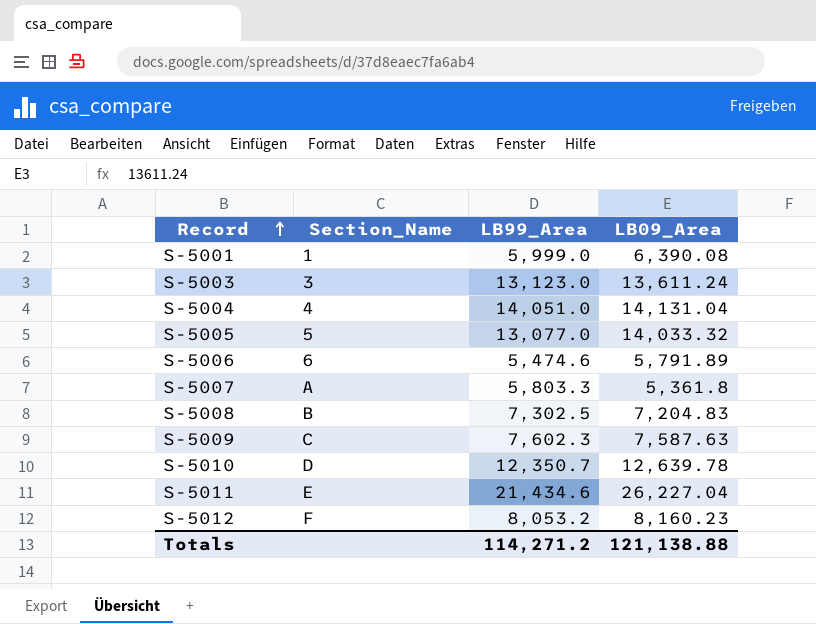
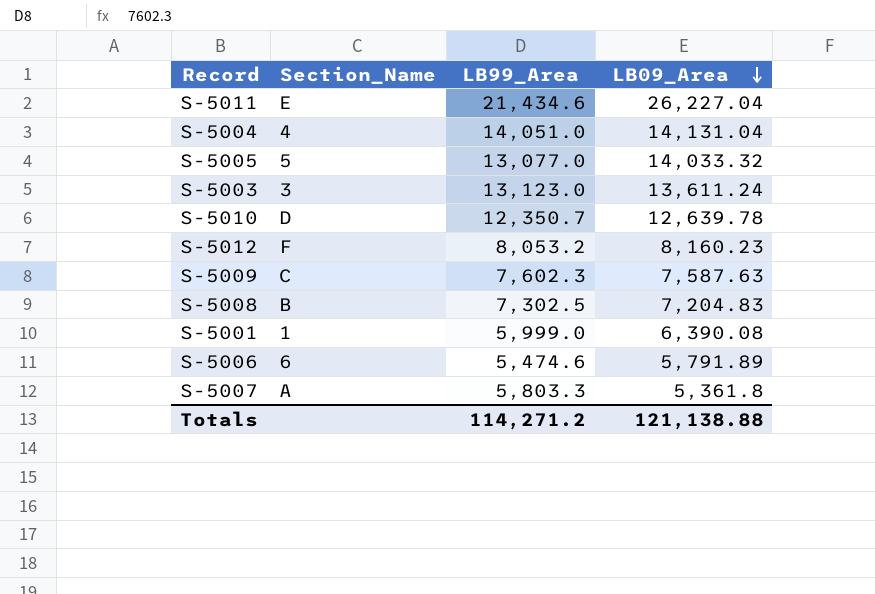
row order: Record ascending -> LB09_Area descending

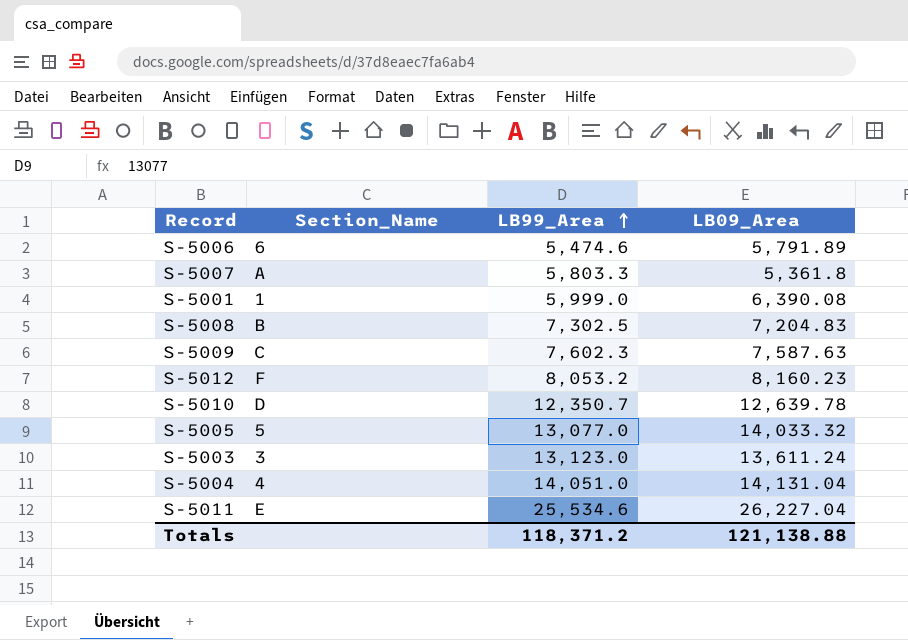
row order: LB09_Area descending -> LB99_Area ascending
S-5011 | LB99_Area: 21,434.6 -> 25,534.6
Totals | LB99_Area: 114,271.2 -> 118,371.2

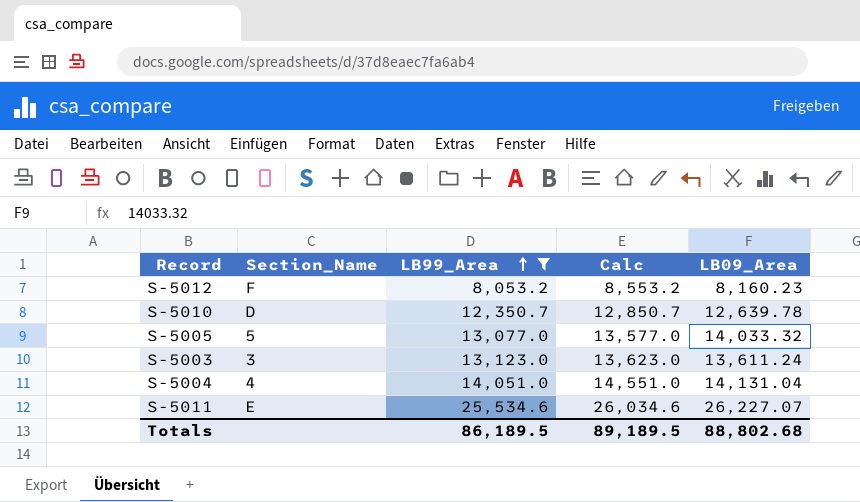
filter: none -> LB99_Area >= 8,053.2
column Calc | formula: none -> [LB99_Area] + 500
S-5011 | LB09_Area: 26,227.04 -> 26,227.07
Totals | LB99_Area: 118,371.2 -> 86,189.5
Totals | LB09_Area: 121,138.88 -> 88,802.68

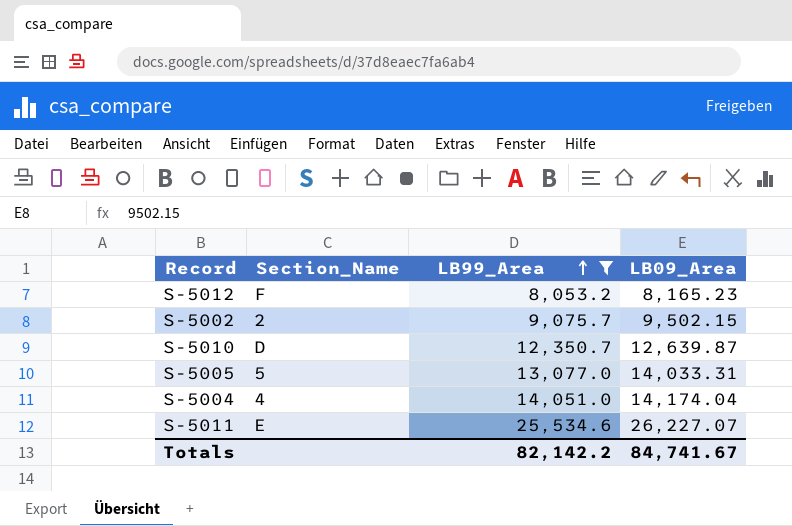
column Calc | formula: [LB99_Area] + 500 -> none
row S-5003: 3 | 13,123.0 | 13,623.0 | 13,611.24 -> none
S-5012 | LB09_Area: 8,160.23 -> 8,165.23
row S-5002: none -> 2 | 9,075.7 | 9,502.15
S-5010 | LB09_Area: 12,639.78 -> 12,639.87
S-5005 | LB09_Area: 14,033.32 -> 14,033.31
S-5004 | LB09_Area: 14,131.04 -> 14,174.04
Totals | LB99_Area: 86,189.5 -> 82,142.2
Totals | LB09_Area: 88,802.68 -> 84,741.67

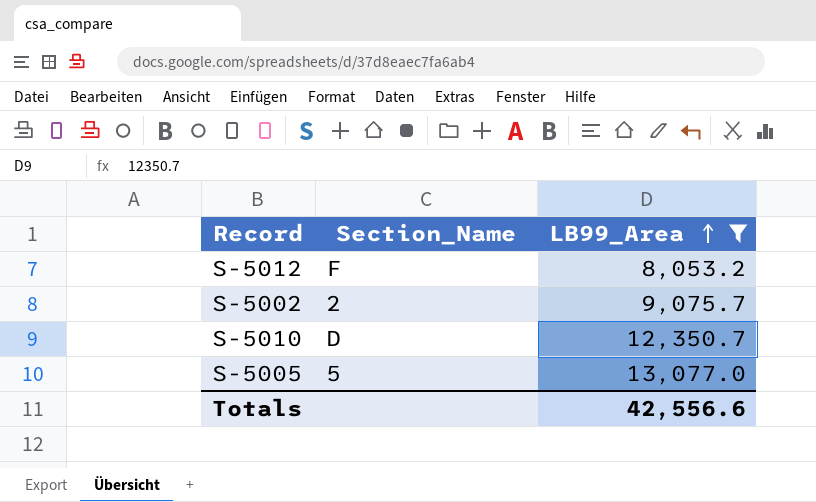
column LB09_Area | position: 4 -> none
row S-5004: 4 | 14,051.0 | 14,174.04 -> none
row S-5011: E | 25,534.6 | 26,227.07 -> none
Totals | LB99_Area: 82,142.2 -> 42,556.6

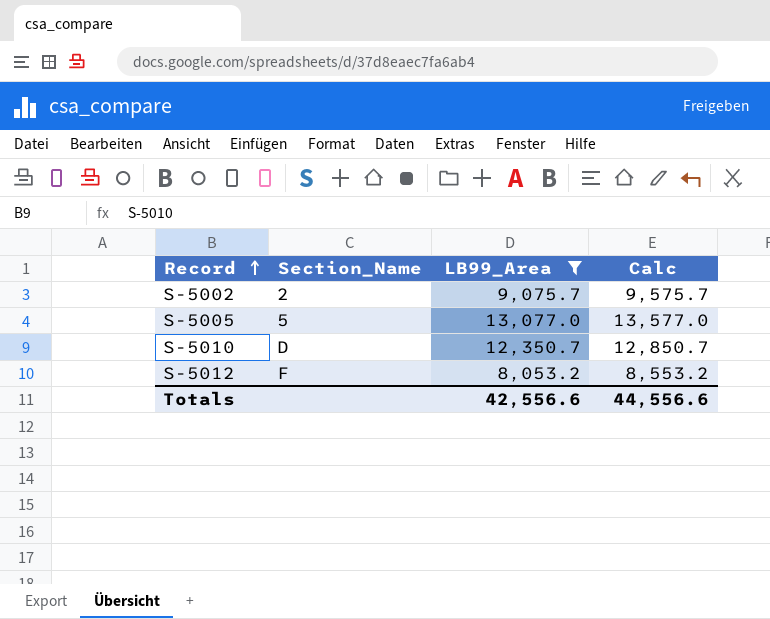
row order: LB99_Area ascending -> Record ascending
column Calc | formula: none -> [LB99_Area] + 500

